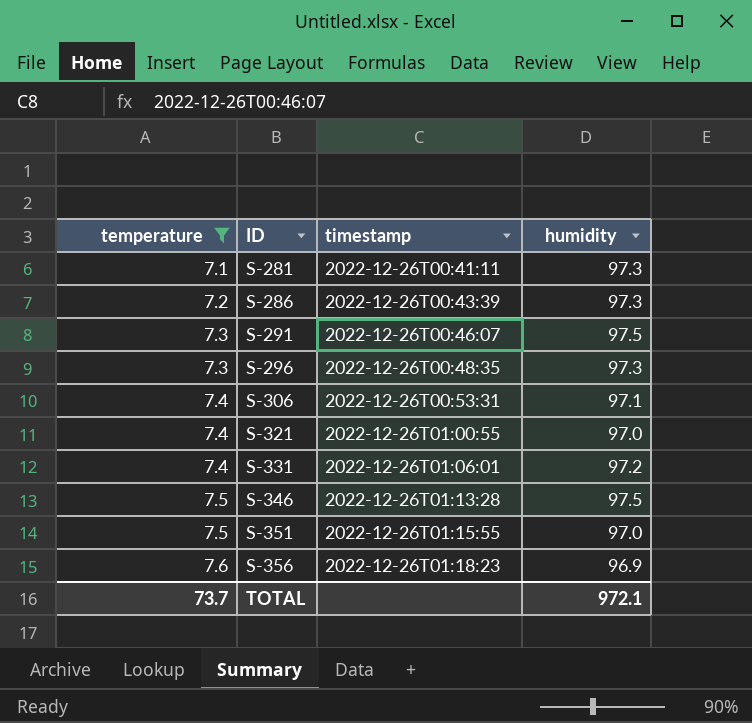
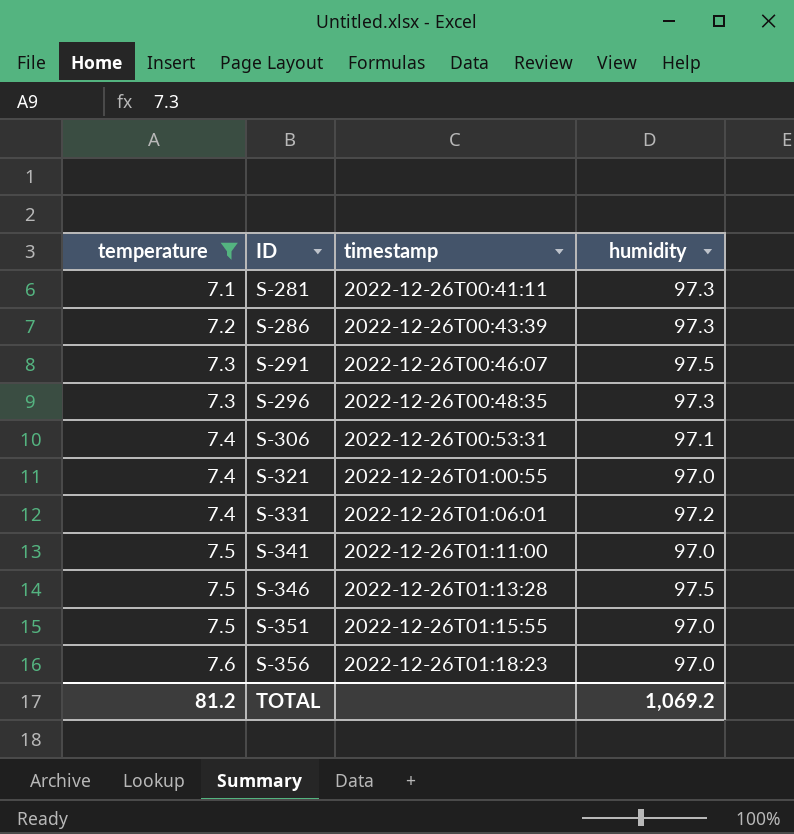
row S-341: none -> 7.5 | 2022-12-26T01:11:00 | 97.0
S-356 | humidity: 96.9 -> 97.0
TOTAL | temperature: 73.7 -> 81.2
TOTAL | humidity: 972.1 -> 1,069.2

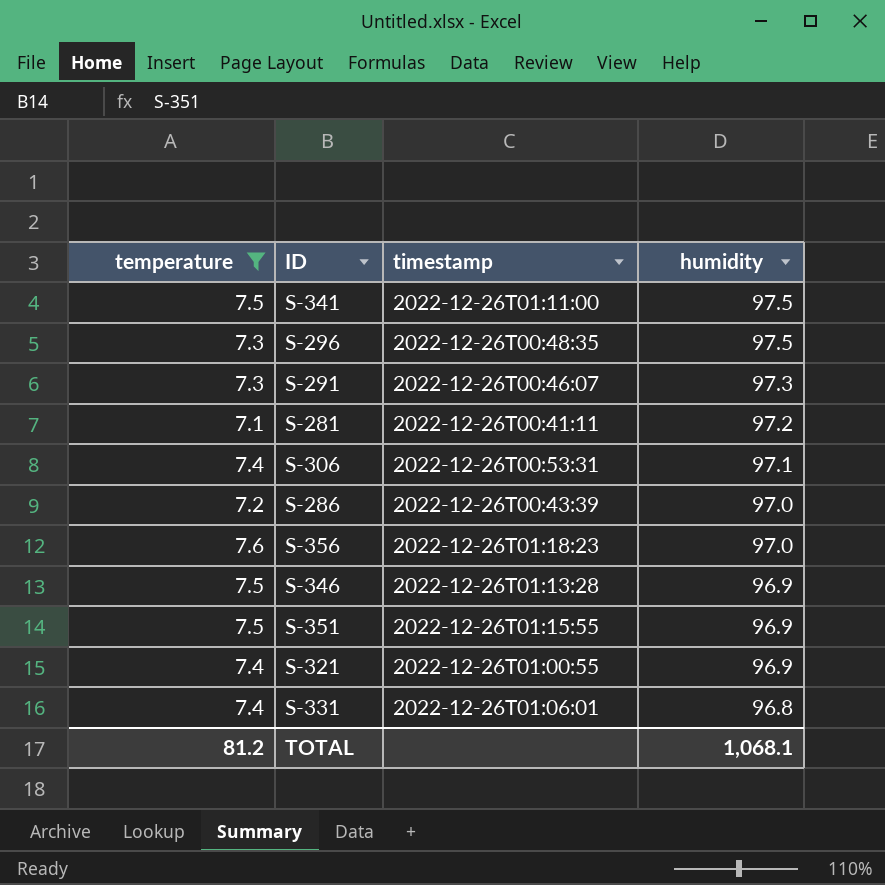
row order: temperature ascending -> humidity descending
S-341 | humidity: 97.0 -> 97.5
S-296 | humidity: 97.3 -> 97.5
S-291 | humidity: 97.5 -> 97.3
S-281 | humidity: 97.3 -> 97.2
S-286 | humidity: 97.3 -> 97.0
S-346 | humidity: 97.5 -> 96.9
S-351 | humidity: 97.0 -> 96.9
S-321 | humidity: 97.0 -> 96.9
S-331 | humidity: 97.2 -> 96.8
TOTAL | humidity: 1,069.2 -> 1,068.1

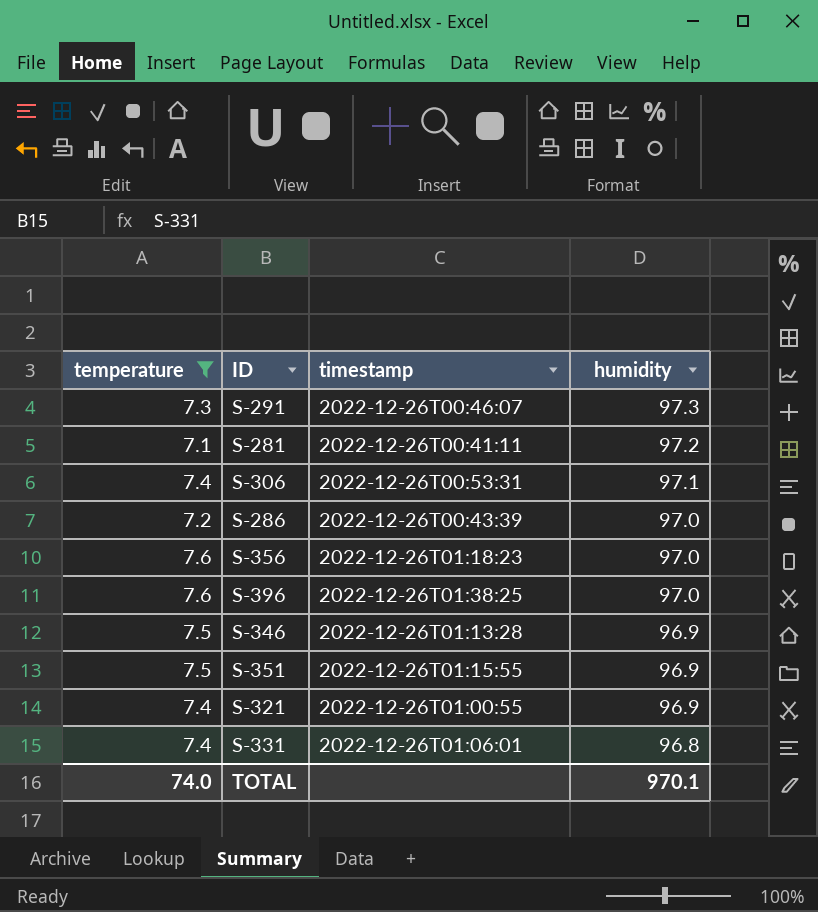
row S-341: 7.5 | 2022-12-26T01:11:00 | 97.5 -> none
row S-296: 7.3 | 2022-12-26T00:48:35 | 97.5 -> none
row S-396: none -> 7.6 | 2022-12-26T01:38:25 | 97.0
TOTAL | temperature: 81.2 -> 74.0
TOTAL | humidity: 1,068.1 -> 970.1

